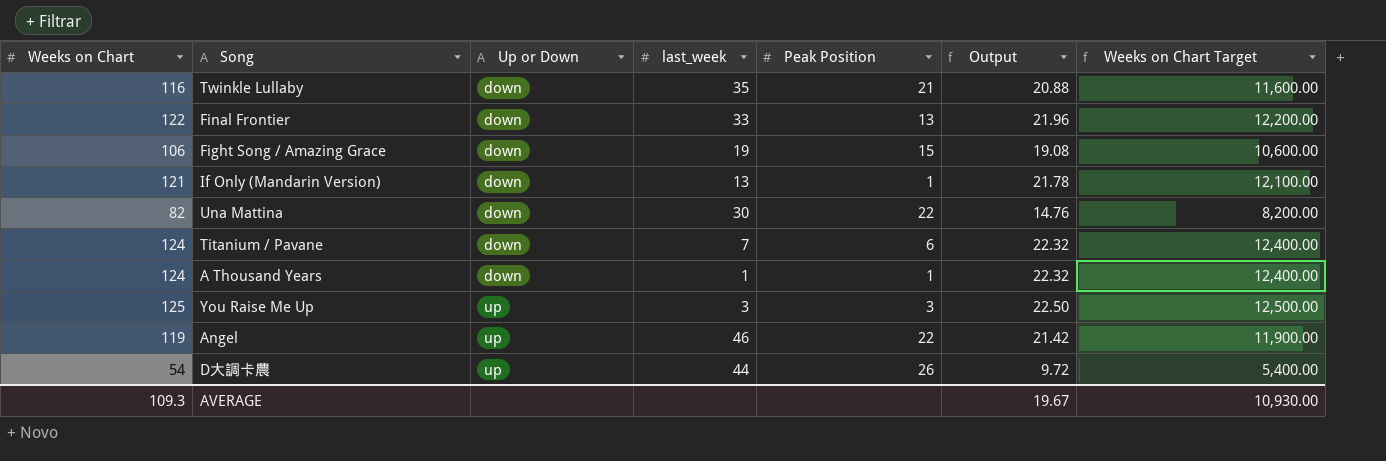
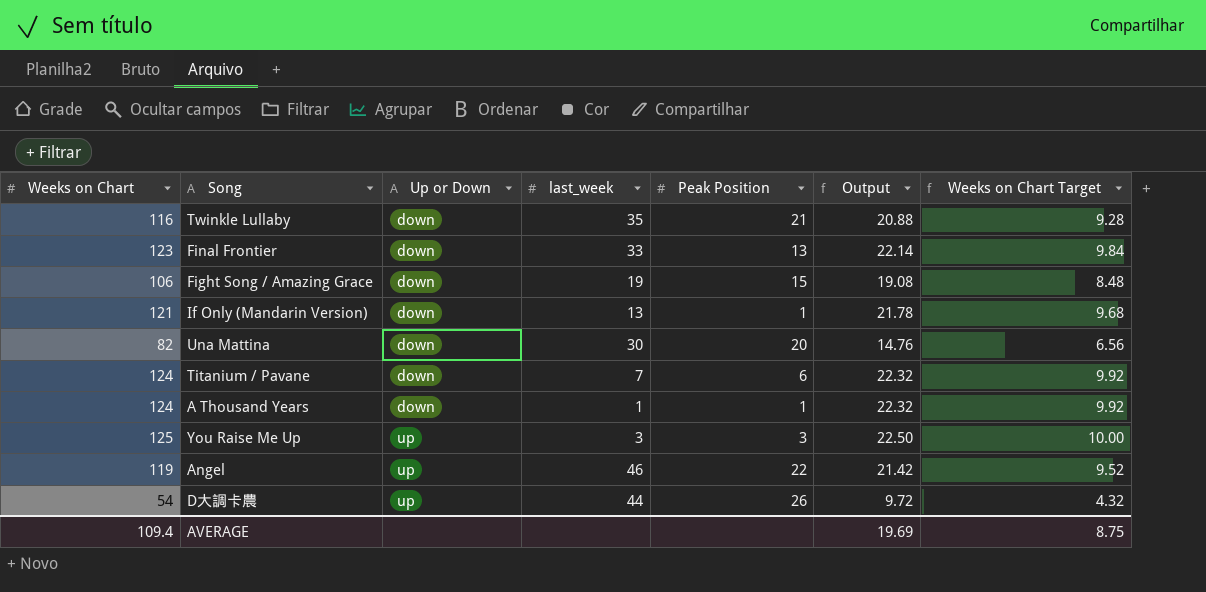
column Weeks on Chart Target | formula: [Weeks on Chart] * 100 -> [Weeks on Chart] * 0.08
Final Frontier | Weeks on Chart: 122 -> 123
Final Frontier | Output: 21.96 -> 22.14
Una Mattina | Peak Position: 22 -> 20
AVERAGE | Weeks on Chart: 109.3 -> 109.4
AVERAGE | Output: 19.67 -> 19.69
AVERAGE | Weeks on Chart Target: 10,930.00 -> 8.75

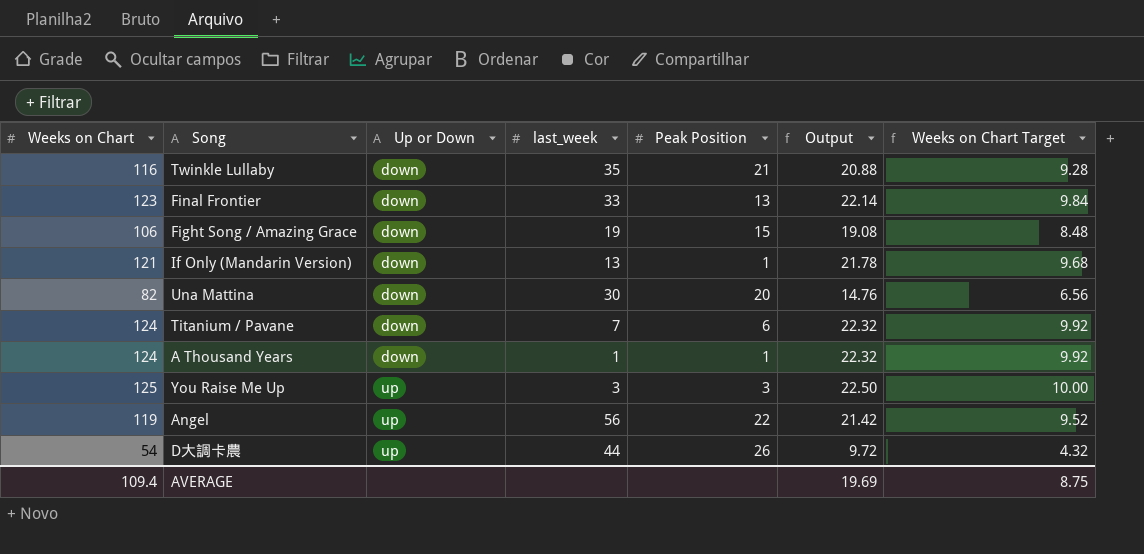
Angel | last_week: 46 -> 56

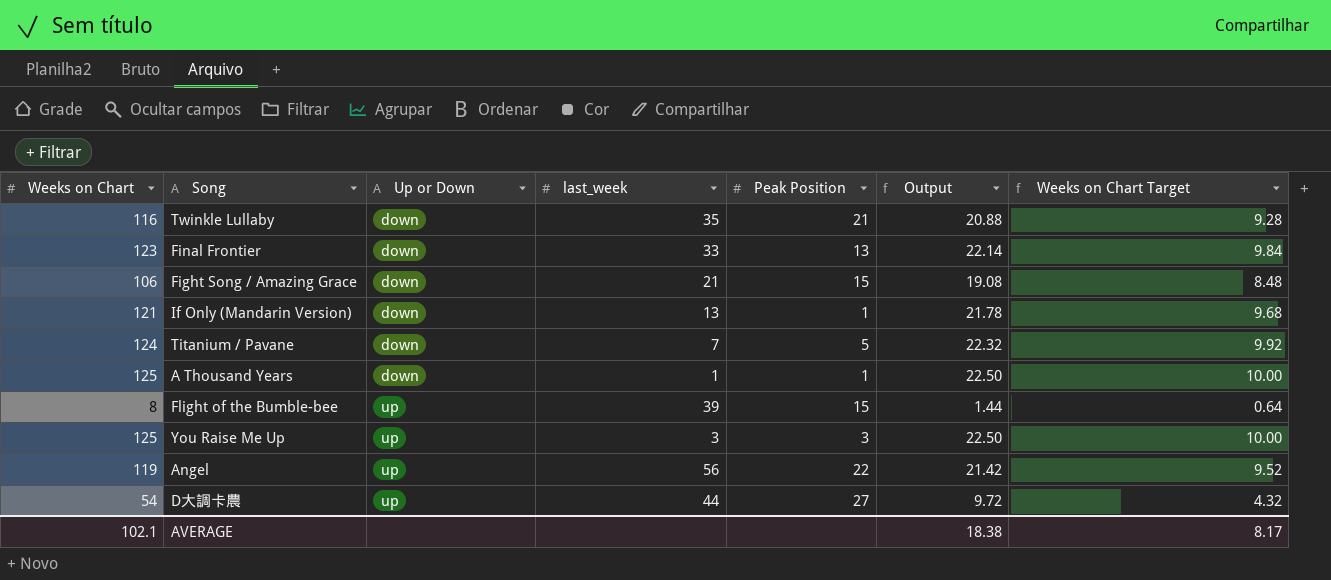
row Una Mattina: 82 | down | 30 | 20 | 14.76 | 6.56 -> none
Fight Song / Amazing Grace | last_week: 19 -> 21
Titanium / Pavane | Peak Position: 6 -> 5
A Thousand Years | Weeks on Chart: 124 -> 125
A Thousand Years | Output: 22.32 -> 22.50
A Thousand Years | Weeks on Chart Target: 9.92 -> 10.00
row Flight of the Bumble-bee: none -> 8 | up | 39 | 15 | 1.44 | 0.64
D大調卡農 | Peak Position: 26 -> 27
AVERAGE | Weeks on Chart: 109.4 -> 102.1
AVERAGE | Output: 19.69 -> 18.38
AVERAGE | Weeks on Chart Target: 8.75 -> 8.17

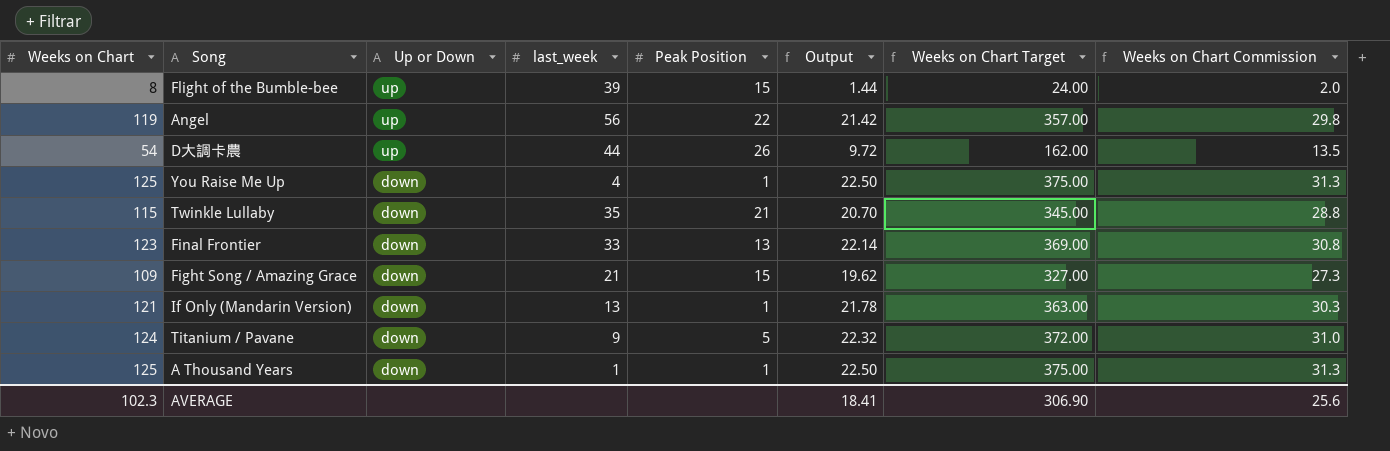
row order: Up or Down ascending -> Up or Down descending
column Weeks on Chart Target | formula: [Weeks on Chart] * 0.08 -> [Weeks on Chart] * 3
column Weeks on Chart Commission | formula: none -> [Weeks on Chart] * 0.25
D大調卡農 | Peak Position: 27 -> 26
You Raise Me Up | Up or Down: up -> down
You Raise Me Up | last_week: 3 -> 4
You Raise Me Up | Peak Position: 3 -> 1
Twinkle Lullaby | Weeks on Chart: 116 -> 115
Twinkle Lullaby | Output: 20.88 -> 20.70
Fight Song / Amazing Grace | Weeks on Chart: 106 -> 109
Fight Song / Amazing Grace | Output: 19.08 -> 19.62
Titanium / Pavane | last_week: 7 -> 9
AVERAGE | Weeks on Chart: 102.1 -> 102.3
AVERAGE | Output: 18.38 -> 18.41
AVERAGE | Weeks on Chart Target: 8.17 -> 306.90

